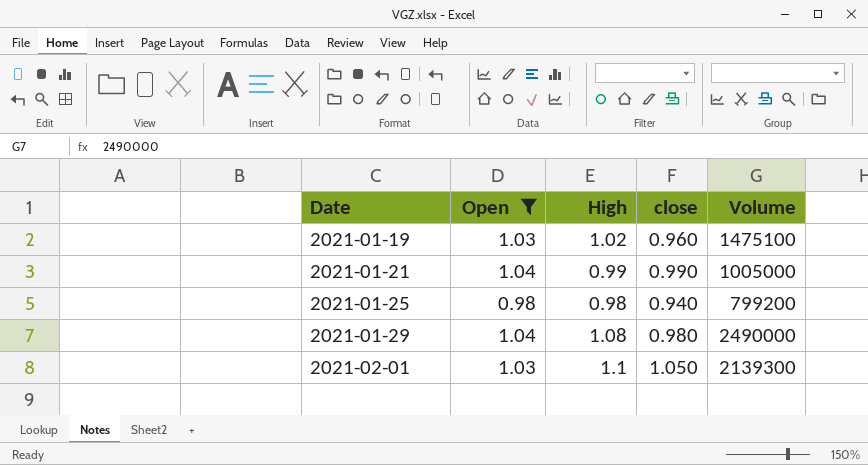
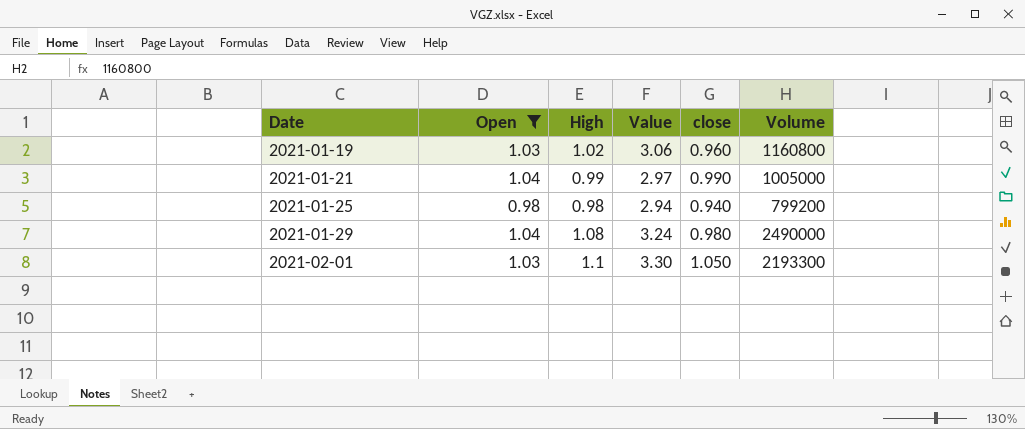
column Value | formula: none -> [High] * 3
2021-01-19 | Volume: 1475100 -> 1160800
2021-02-01 | Volume: 2139300 -> 2193300

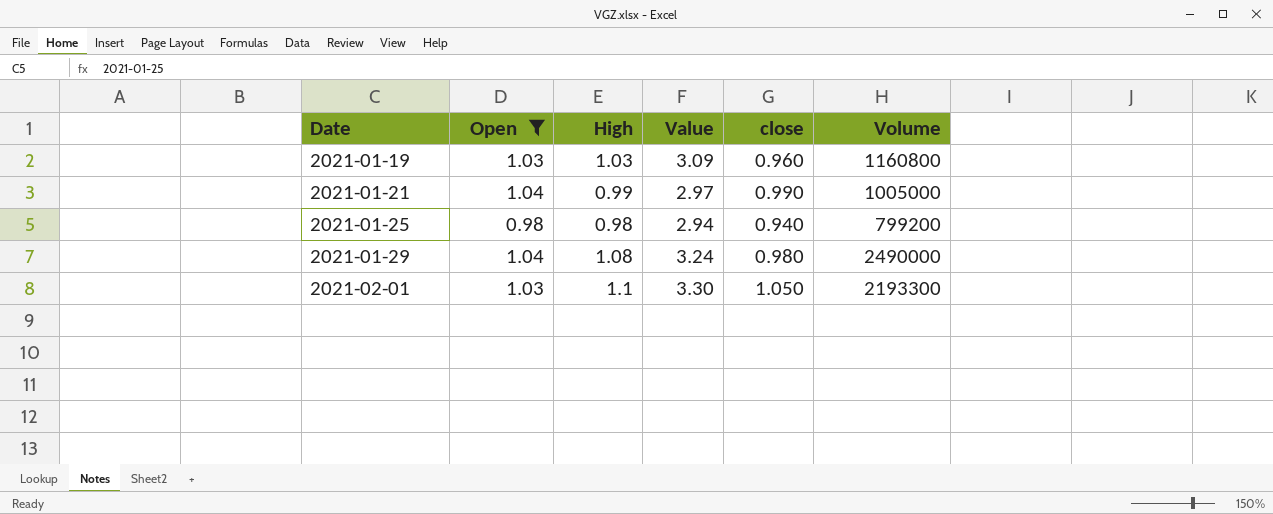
2021-01-19 | High: 1.02 -> 1.03
2021-01-19 | Value: 3.06 -> 3.09

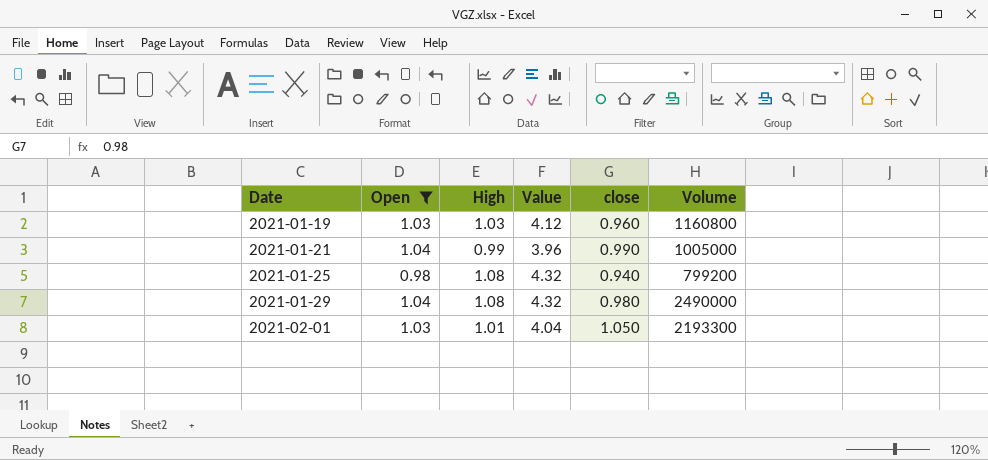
column Value | formula: [High] * 3 -> [High] * 4
2021-01-25 | High: 0.98 -> 1.08
2021-02-01 | High: 1.1 -> 1.01

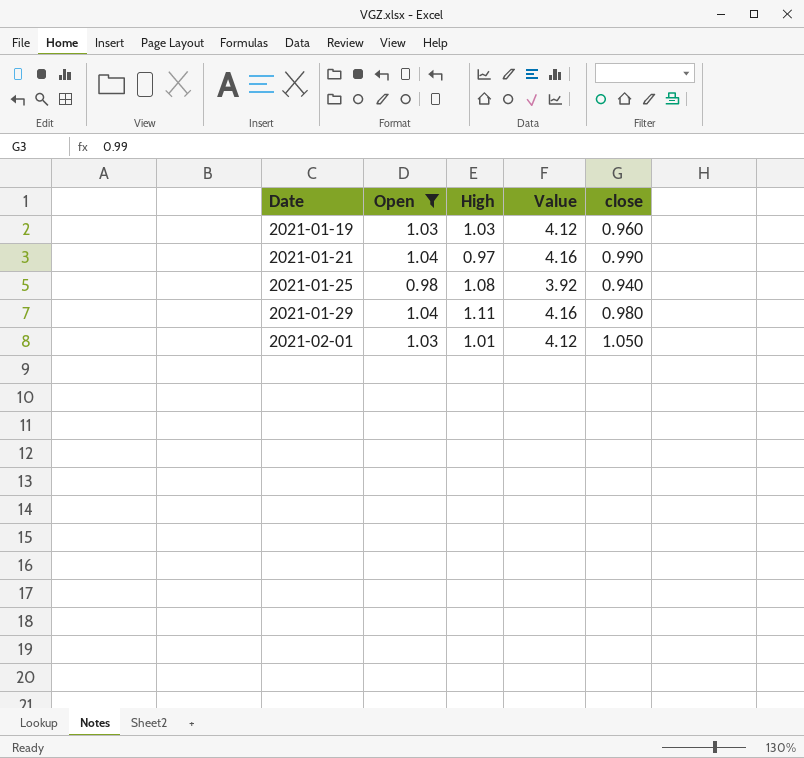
column Volume | position: 6 -> none
column Value | formula: [High] * 4 -> [Open] * 4
2021-01-21 | High: 0.99 -> 0.97
2021-01-29 | High: 1.08 -> 1.11

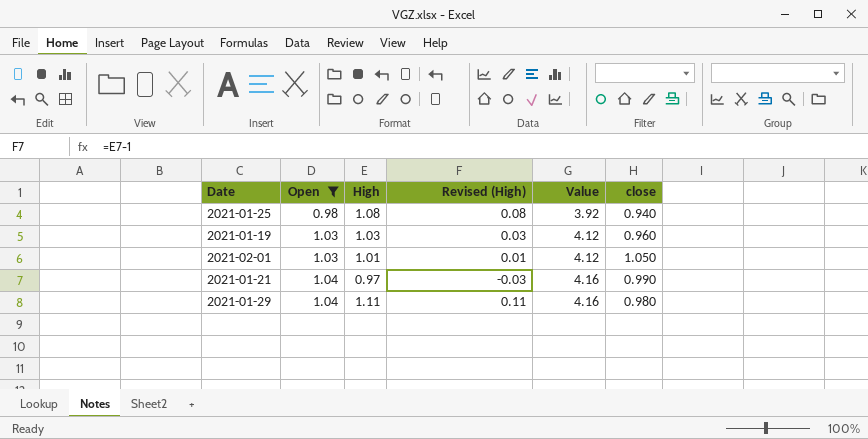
row order: Date ascending -> Open ascending
column Revised (High) | formula: none -> [High] - 1

